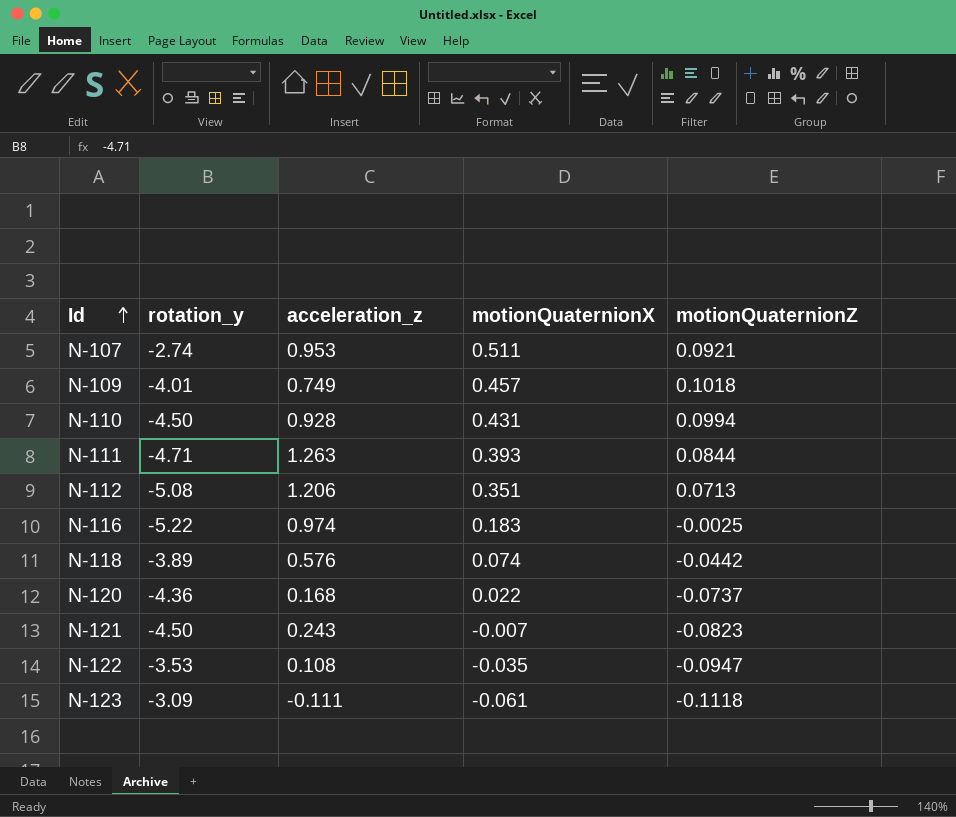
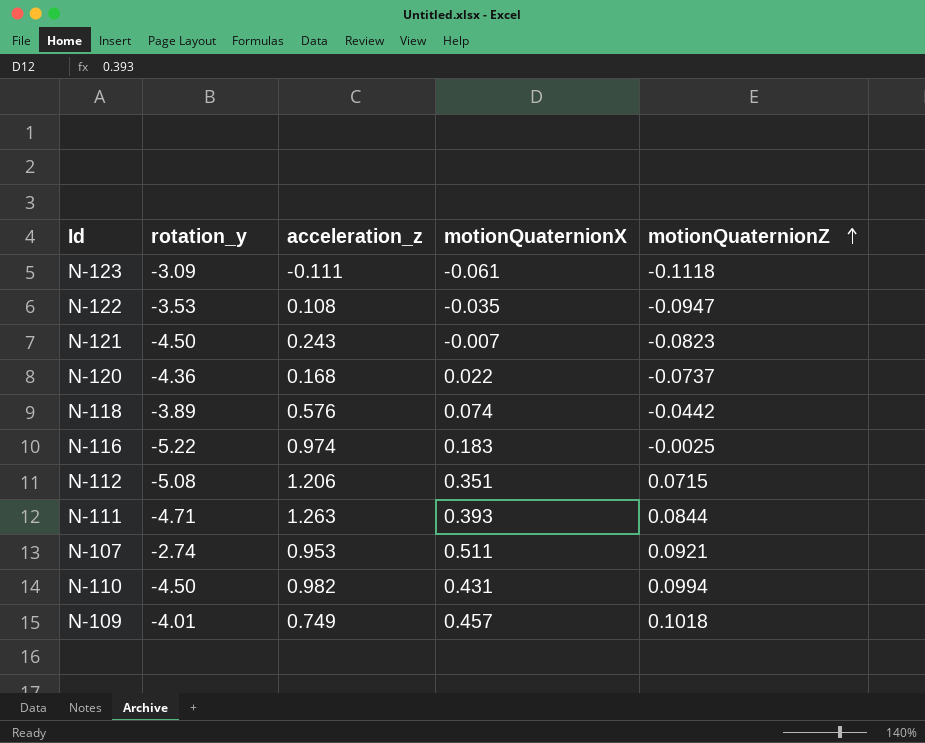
row order: Id ascending -> motionQuaternionZ ascending
N-112 | motionQuaternionZ: 0.0713 -> 0.0715
N-110 | acceleration_z: 0.928 -> 0.982

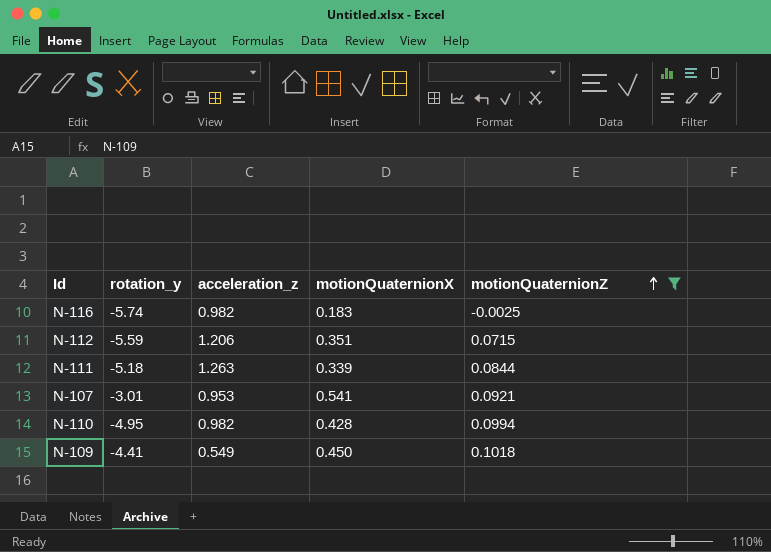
filter: none -> motionQuaternionZ >= -0.0025
N-116 | rotation_y: -5.22 -> -5.74
N-116 | acceleration_z: 0.974 -> 0.982
N-112 | rotation_y: -5.08 -> -5.59
N-111 | rotation_y: -4.71 -> -5.18
N-111 | motionQuaternionX: 0.393 -> 0.339
N-107 | rotation_y: -2.74 -> -3.01
N-107 | motionQuaternionX: 0.511 -> 0.541
N-110 | rotation_y: -4.50 -> -4.95
N-110 | motionQuaternionX: 0.431 -> 0.428
N-109 | rotation_y: -4.01 -> -4.41
N-109 | acceleration_z: 0.749 -> 0.549
N-109 | motionQuaternionX: 0.457 -> 0.450

